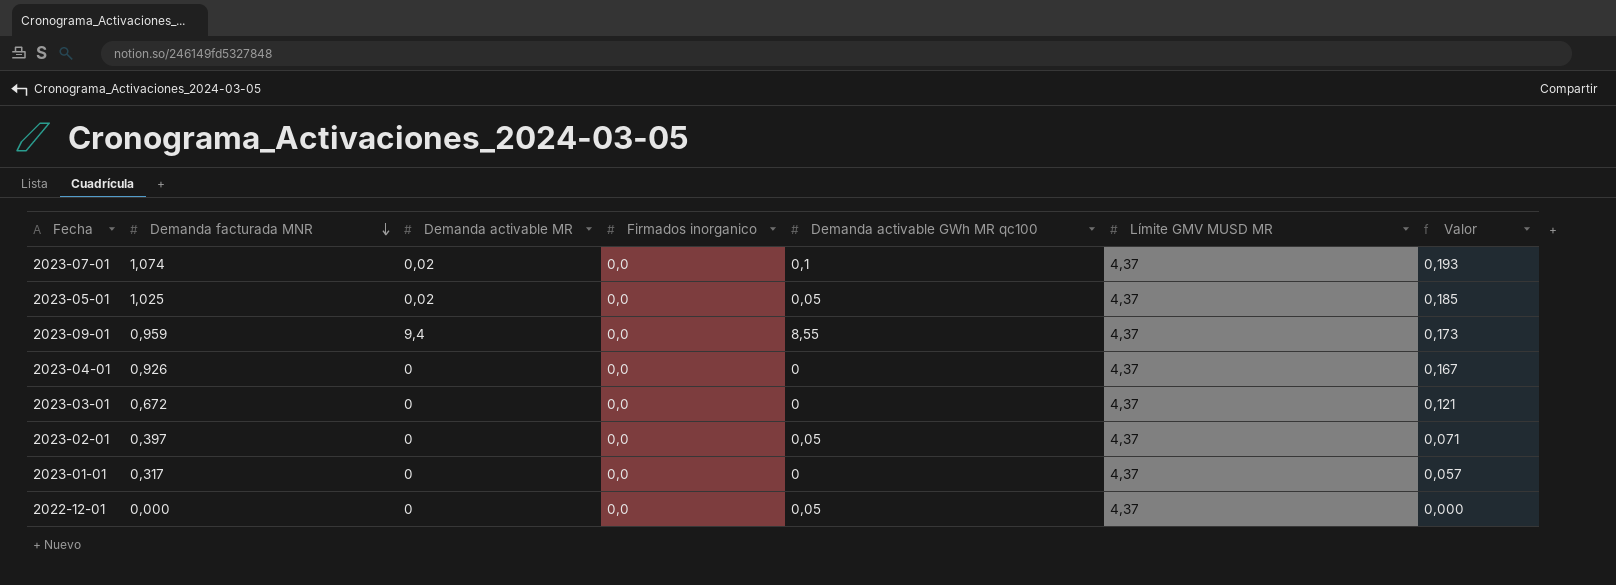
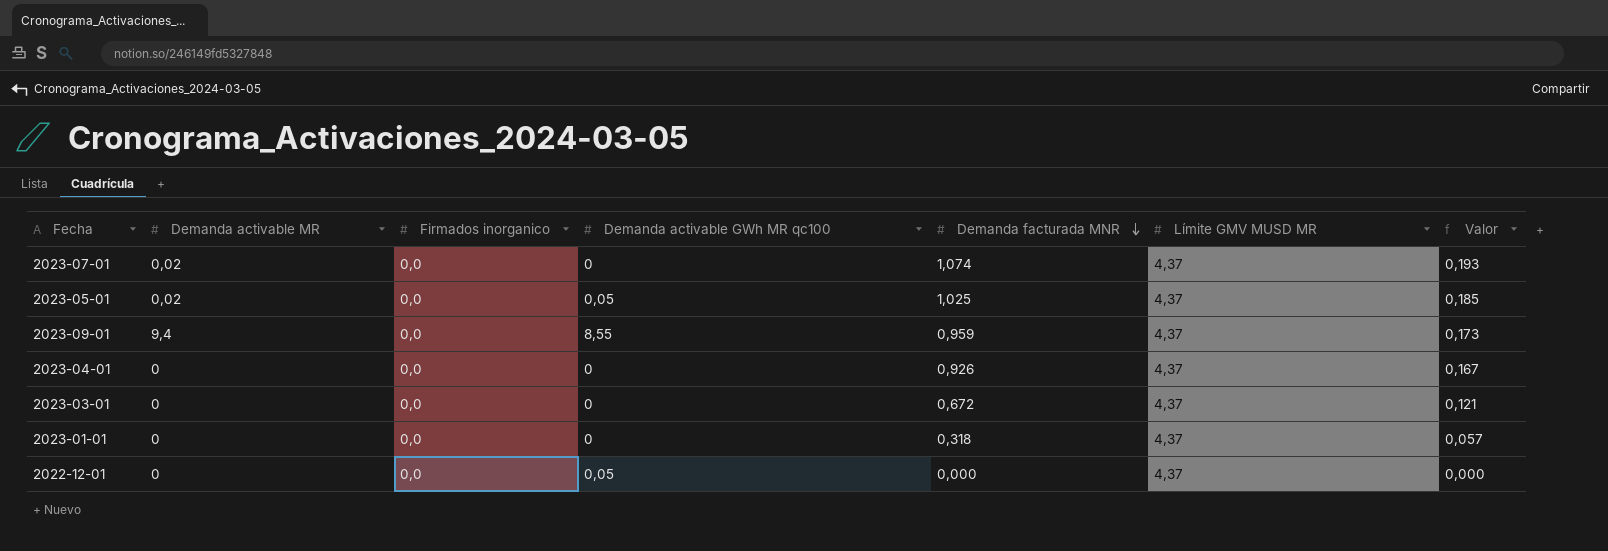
column Demanda facturada MNR | position: 2 -> 5
row 2023-02-01: 0,397 | 0 | 0,0 | 0,05 | 4,37 | 0,071 -> none
2023-07-01 | Demanda activable GWh MR qc100: 0,1 -> 0
2023-01-01 | Demanda facturada MNR: 0,317 -> 0,318

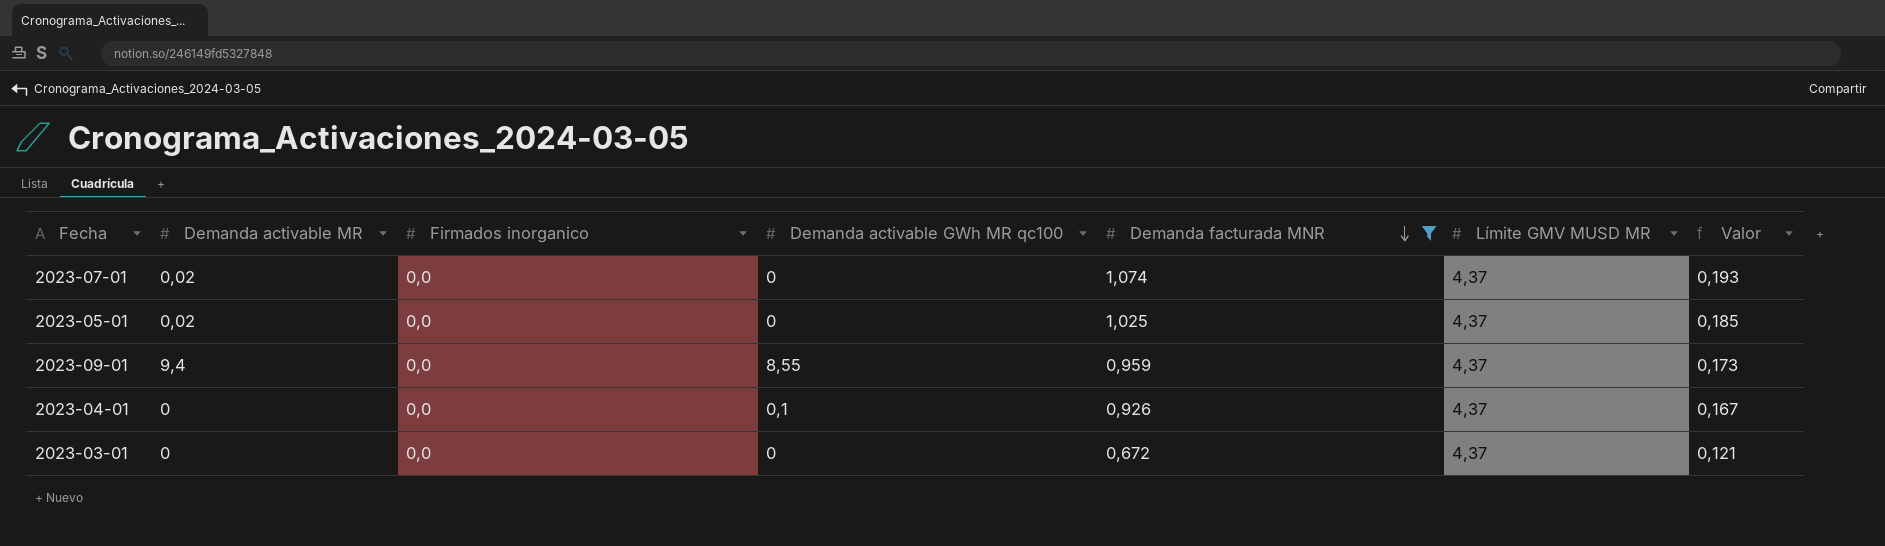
filter: none -> Demanda facturada MNR >= 0,672
2023-05-01 | Demanda activable GWh MR qc100: 0,05 -> 0
2023-04-01 | Demanda activable GWh MR qc100: 0 -> 0,1

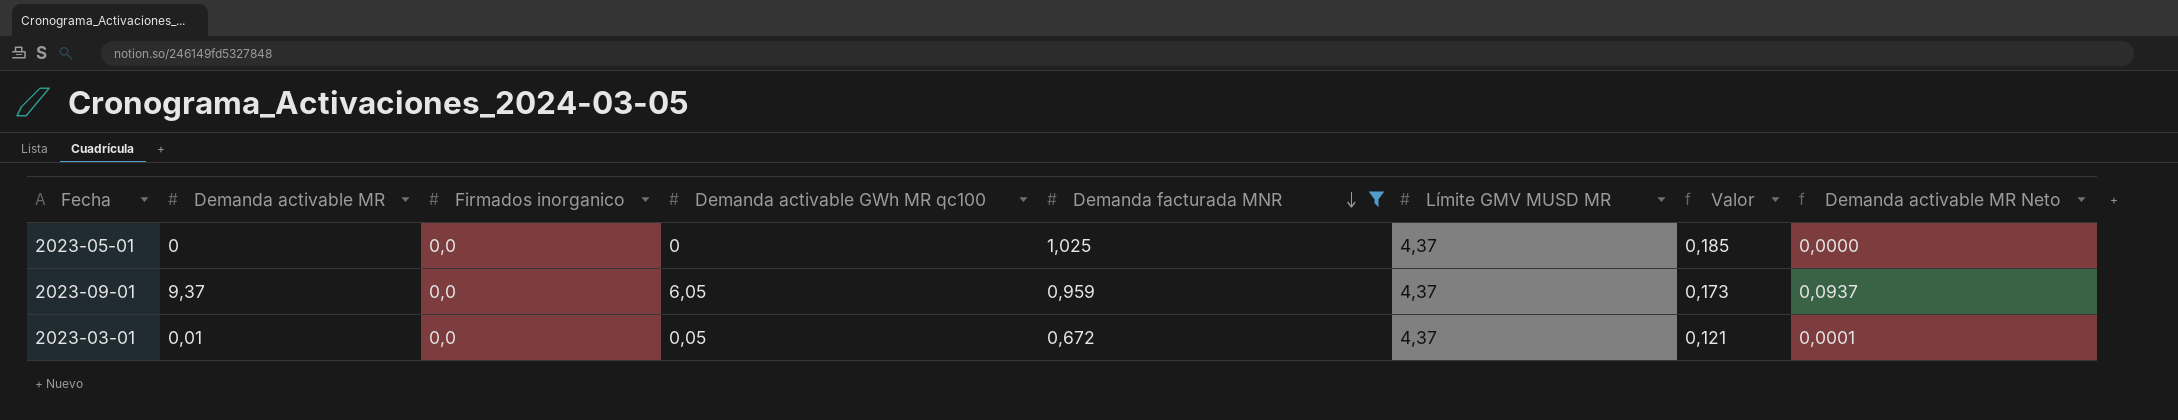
column Demanda activable MR Neto | formula: none -> [Demanda activable MR] * 0,01
row 2023-07-01: 0,02 | 0,0 | 0 | 1,074 | 4,37 | 0,193 -> none
row 2023-04-01: 0 | 0,0 | 0,1 | 0,926 | 4,37 | 0,167 -> none
2023-05-01 | Demanda activable MR: 0,02 -> 0
2023-09-01 | Demanda activable MR: 9,4 -> 9,37
2023-09-01 | Demanda activable GWh MR qc100: 8,55 -> 6,05
2023-03-01 | Demanda activable MR: 0 -> 0,01
2023-03-01 | Demanda activable GWh MR qc100: 0 -> 0,05

